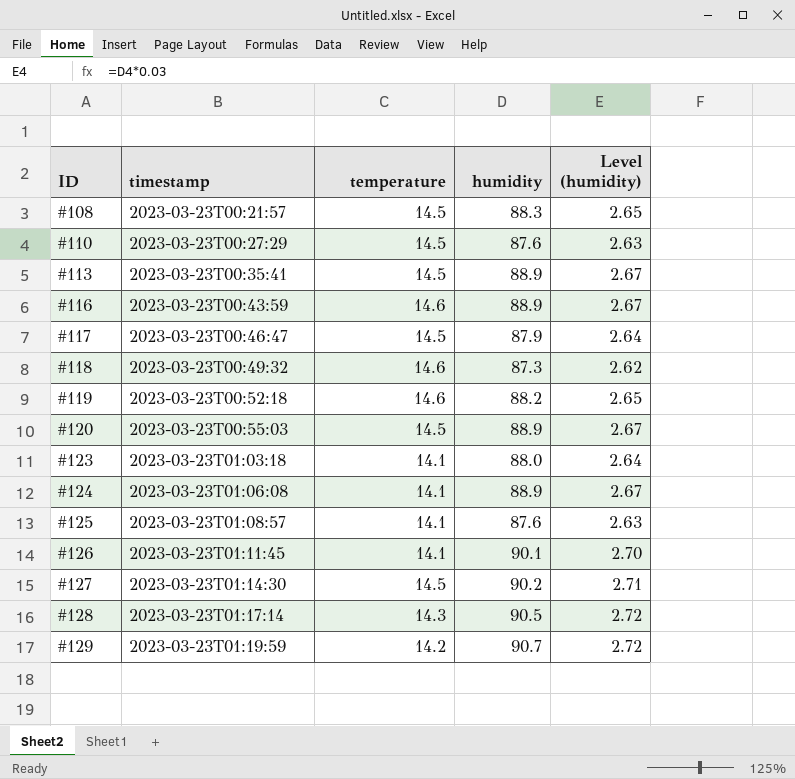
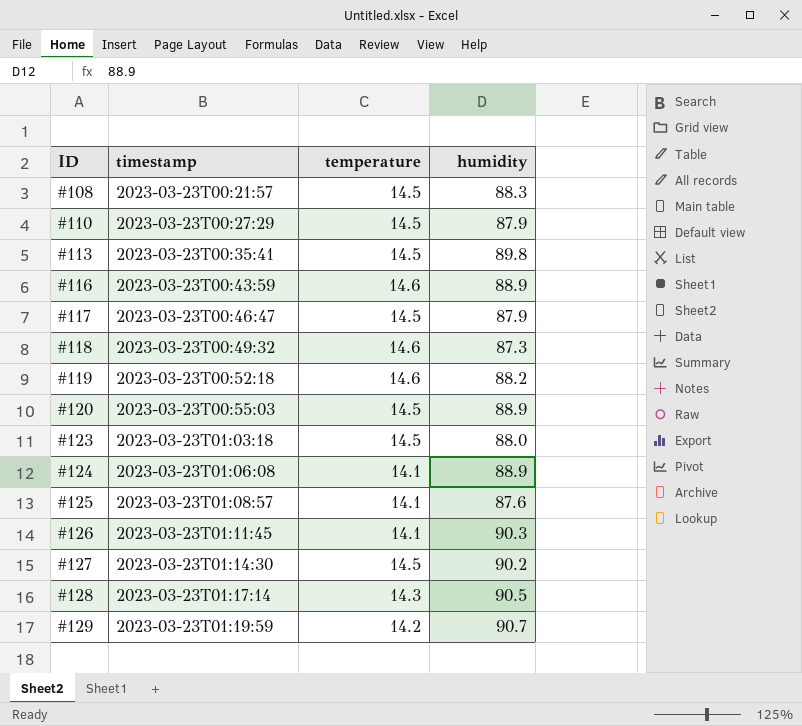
column Level (humidity) | formula: [humidity] * 0.03 -> none
#110 | humidity: 87.6 -> 87.9
#113 | humidity: 88.9 -> 89.8
#123 | temperature: 14.1 -> 14.5
#126 | humidity: 90.1 -> 90.3

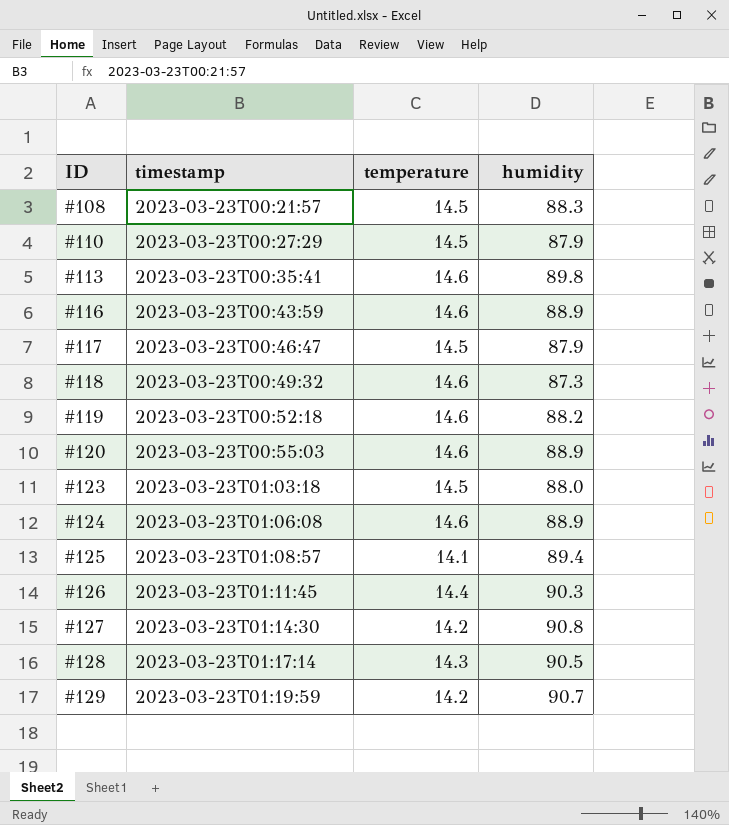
#113 | temperature: 14.5 -> 14.6
#120 | temperature: 14.5 -> 14.6
#124 | temperature: 14.1 -> 14.6
#125 | humidity: 87.6 -> 89.4
#126 | temperature: 14.1 -> 14.4
#127 | temperature: 14.5 -> 14.2
#127 | humidity: 90.2 -> 90.8

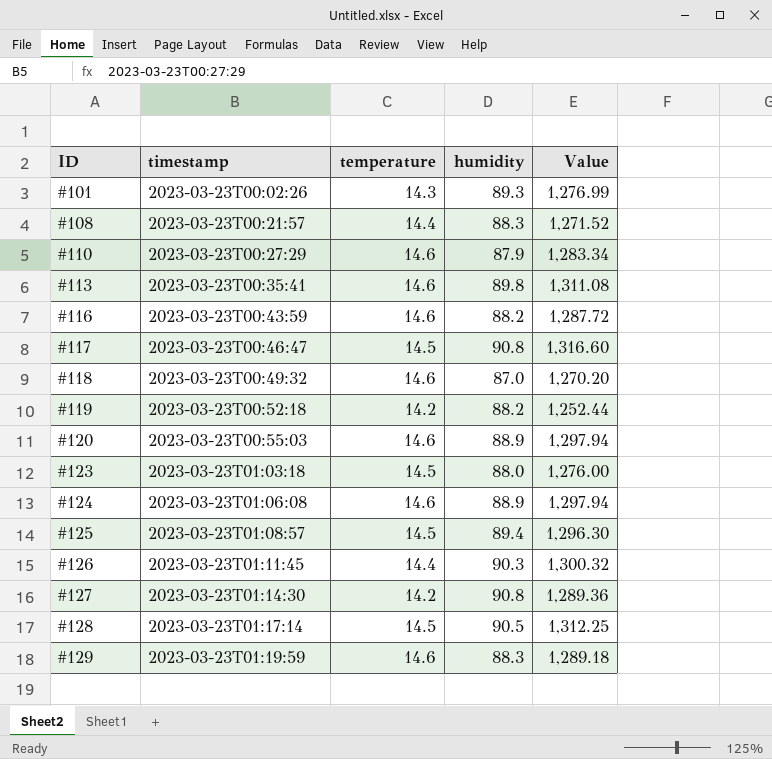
column Value | formula: none -> [temperature] * [humidity]
row #101: none -> 2023-03-23T00:02:26 | 14.3 | 89.3 | 1,276.99
#108 | temperature: 14.5 -> 14.4
#110 | temperature: 14.5 -> 14.6
#116 | humidity: 88.9 -> 88.2
#117 | humidity: 87.9 -> 90.8
#118 | humidity: 87.3 -> 87.0
#119 | temperature: 14.6 -> 14.2
#125 | temperature: 14.1 -> 14.5
#128 | temperature: 14.3 -> 14.5
#129 | temperature: 14.2 -> 14.6
#129 | humidity: 90.7 -> 88.3

